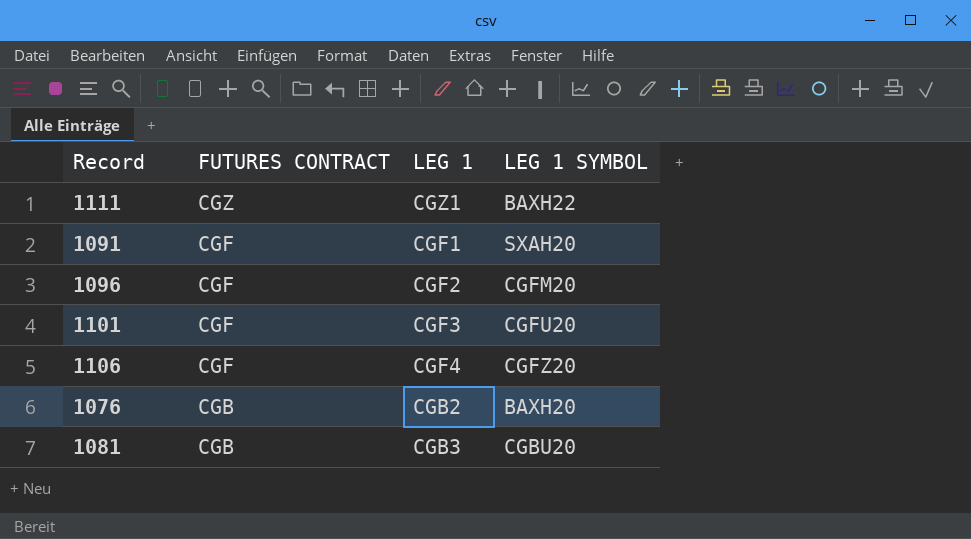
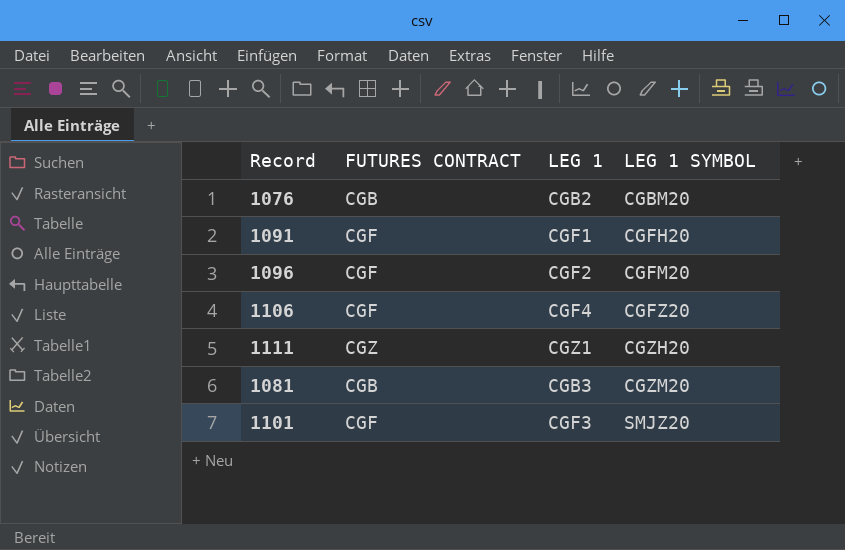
row order: FUTURES CONTRACT descending -> LEG 1 SYMBOL ascending
1076 | LEG 1 SYMBOL: BAXH20 -> CGBM20
1091 | LEG 1 SYMBOL: SXAH20 -> CGFH20
1111 | LEG 1 SYMBOL: BAXH22 -> CGZH20
1081 | LEG 1 SYMBOL: CGBU20 -> CGZM20
1101 | LEG 1 SYMBOL: CGFU20 -> SMJZ20

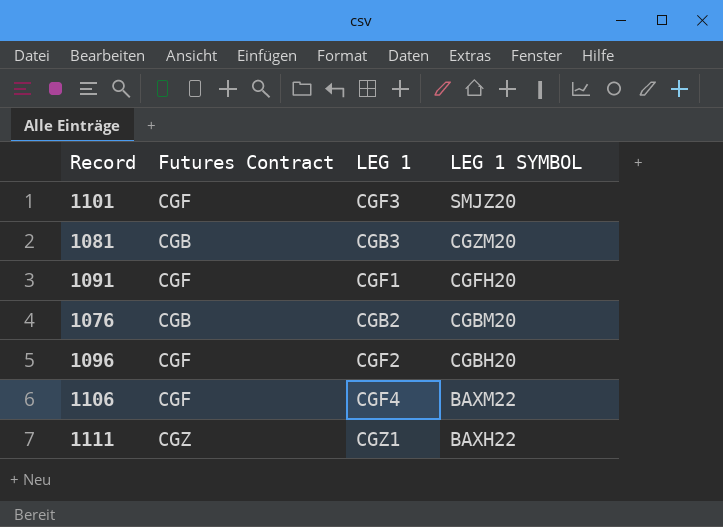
row order: LEG 1 SYMBOL ascending -> LEG 1 SYMBOL descending
column name: FUTURES CONTRACT -> Futures Contract
1096 | LEG 1 SYMBOL: CGFM20 -> CGBH20
1106 | LEG 1 SYMBOL: CGFZ20 -> BAXM22
1111 | LEG 1 SYMBOL: CGZH20 -> BAXH22

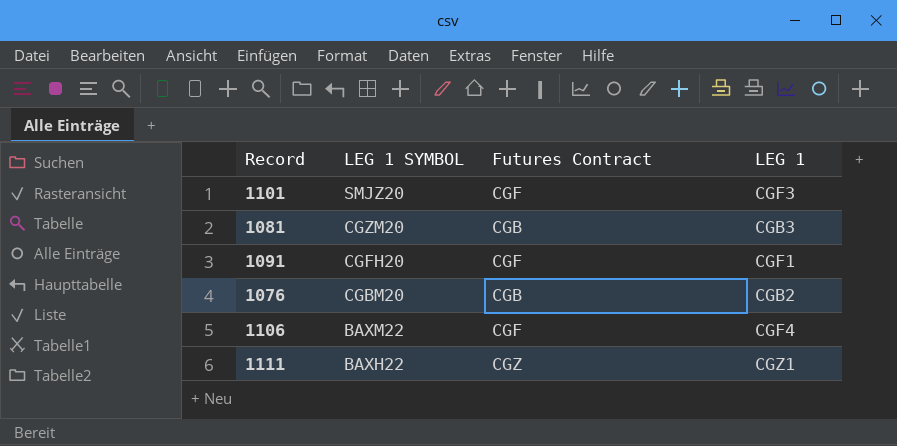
column LEG 1 SYMBOL | position: 4 -> 2
row 1096: CGF | CGF2 | CGBH20 -> none

